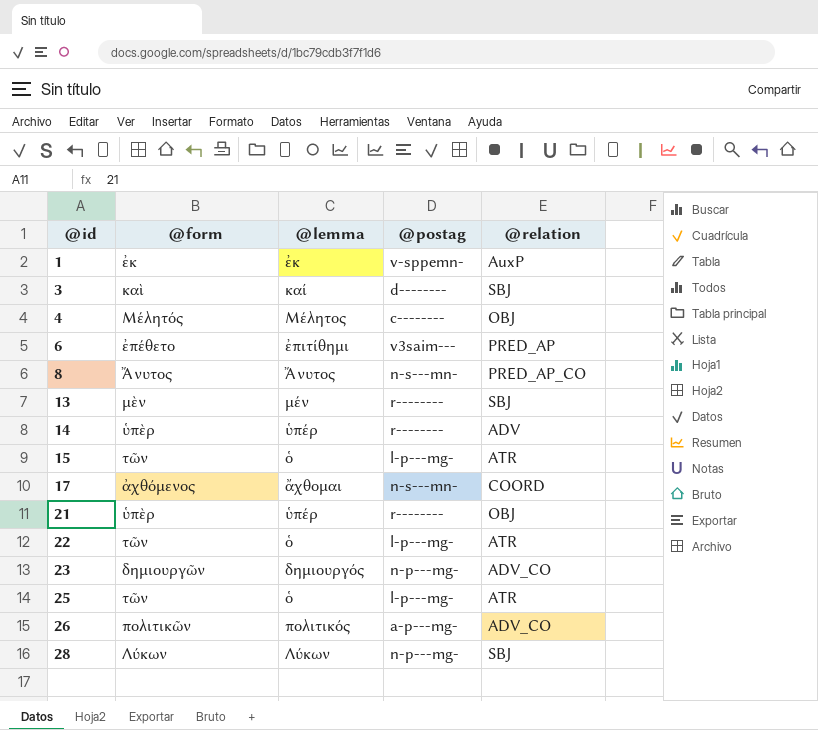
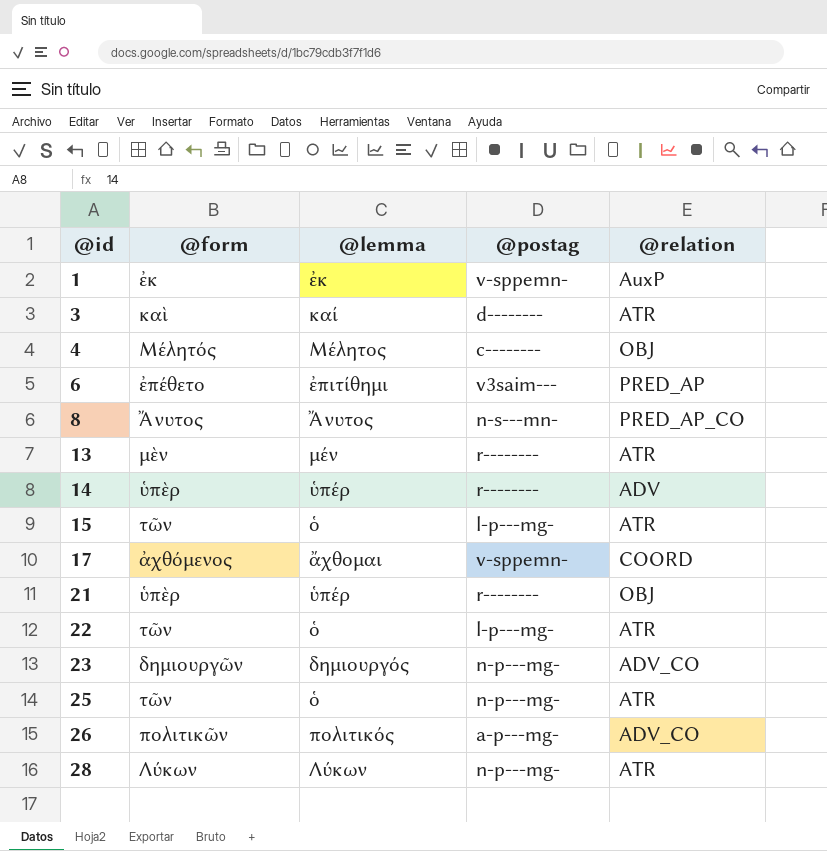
3 | @relation: SBJ -> ATR
13 | @relation: SBJ -> ATR
17 | @postag: n-s---mn- -> v-sppemn-
25 | @postag: l-p---mg- -> n-p---mg-
28 | @relation: SBJ -> ATR

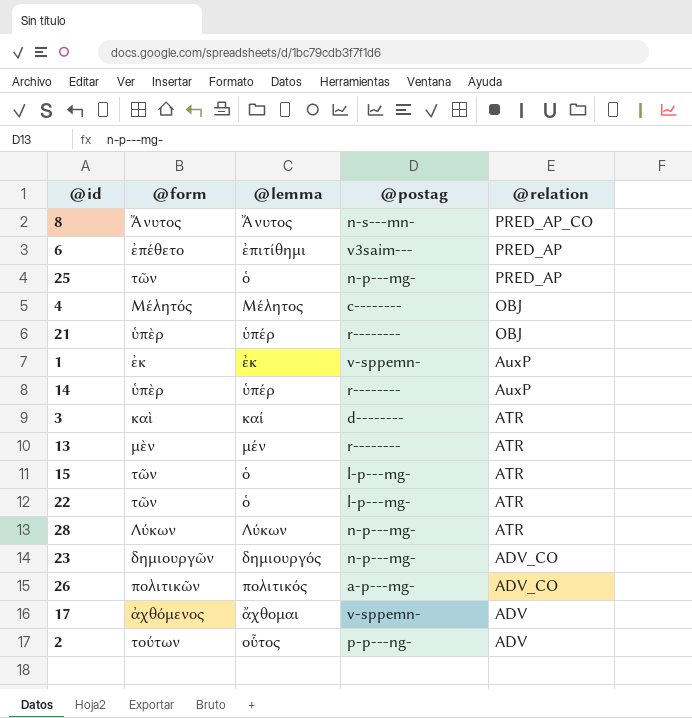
row order: @id ascending -> @relation descending
25 | @relation: ATR -> PRED_AP
14 | @relation: ADV -> AuxP
17 | @relation: COORD -> ADV
row 2: none -> τούτων | οὗτος | p-p---ng- | ADV

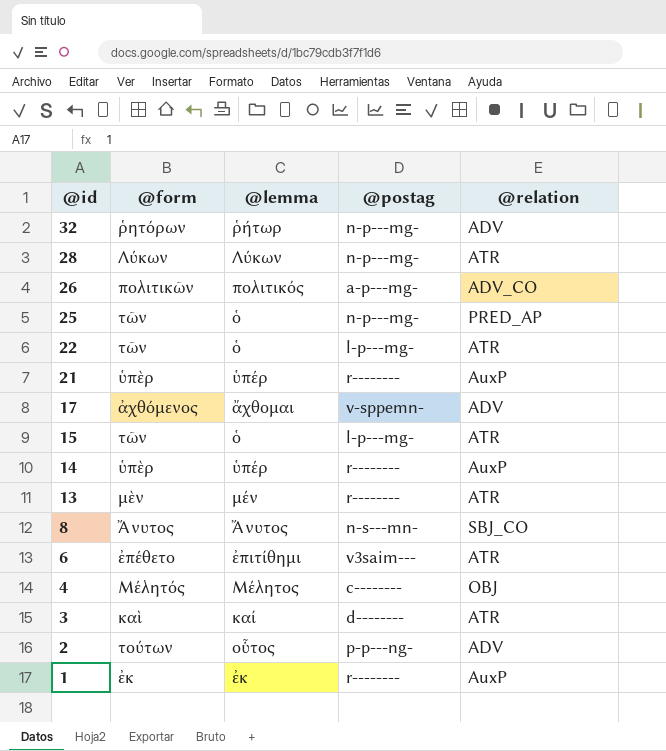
row order: @relation descending -> @id descending
row 23: δημιουργῶν | δημιουργός | n-p---mg- | ADV_CO -> none
row 32: none -> ῥητόρων | ῥήτωρ | n-p---mg- | ADV
21 | @relation: OBJ -> AuxP
8 | @relation: PRED_AP_CO -> SBJ_CO
6 | @relation: PRED_AP -> ATR
1 | @postag: v-sppemn- -> r--------

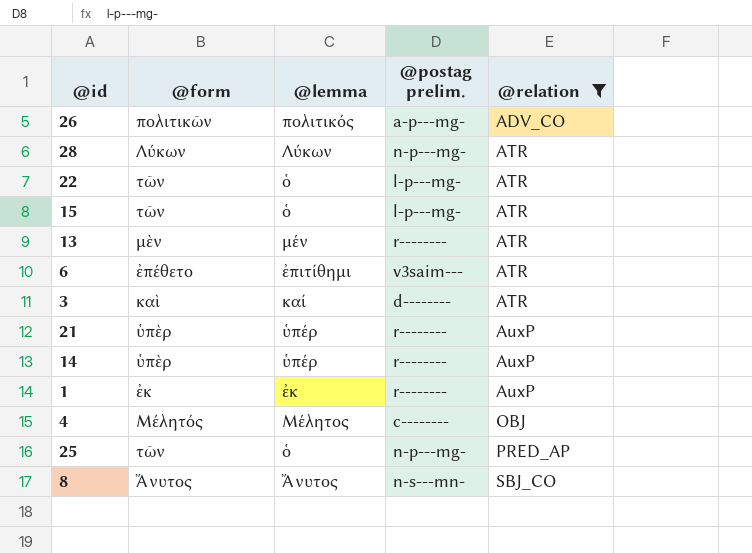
filter: none -> @relation != ADV
row order: @id descending -> @relation ascending
column name: @postag -> @postag prelim.

